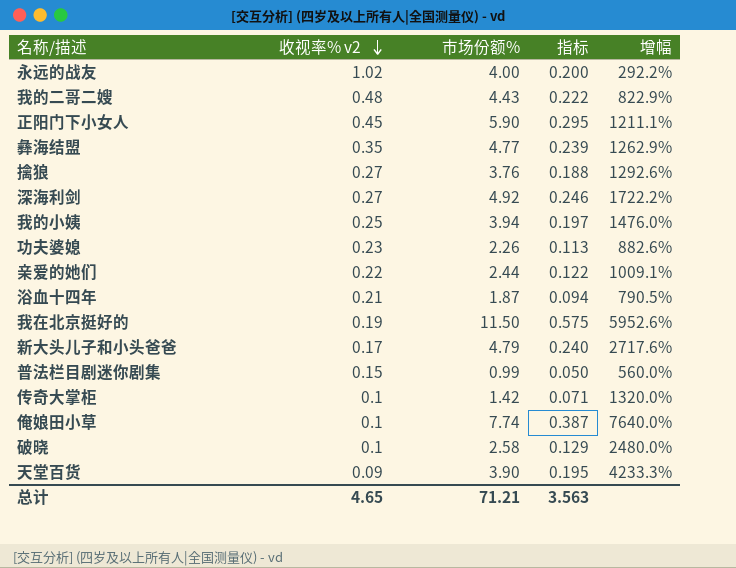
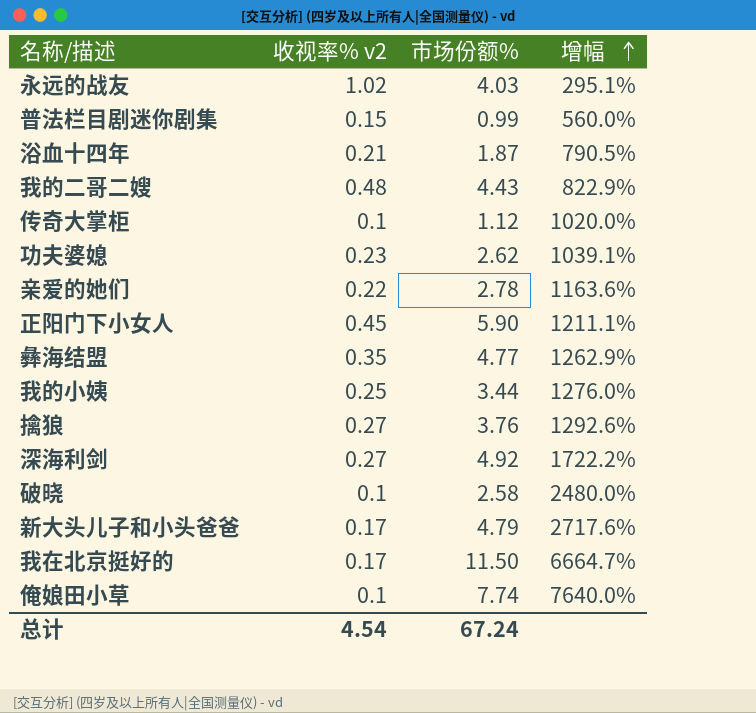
row order: 收视率% v2 descending -> 增幅 ascending
column 指标 | formula: [市场份额%] * 0.05 -> none
row 天堂百货: 0.09 | 3.90 | 0.195 | 4233.3% -> none
永远的战友 | 市场份额%: 4.00 -> 4.03
永远的战友 | 增幅: 292.2% -> 295.1%
传奇大掌柜 | 市场份额%: 1.42 -> 1.12
传奇大掌柜 | 增幅: 1320.0% -> 1020.0%
功夫婆媳 | 市场份额%: 2.26 -> 2.62
功夫婆媳 | 增幅: 882.6% -> 1039.1%
亲爱的她们 | 市场份额%: 2.44 -> 2.78
亲爱的她们 | 增幅: 1009.1% -> 1163.6%
我的小姨 | 市场份额%: 3.94 -> 3.44
我的小姨 | 增幅: 1476.0% -> 1276.0%
我在北京挺好的 | 收视率% v2: 0.19 -> 0.17
我在北京挺好的 | 增幅: 5952.6% -> 6664.7%
总计 | 收视率% v2: 4.65 -> 4.54
总计 | 市场份额%: 71.21 -> 67.24

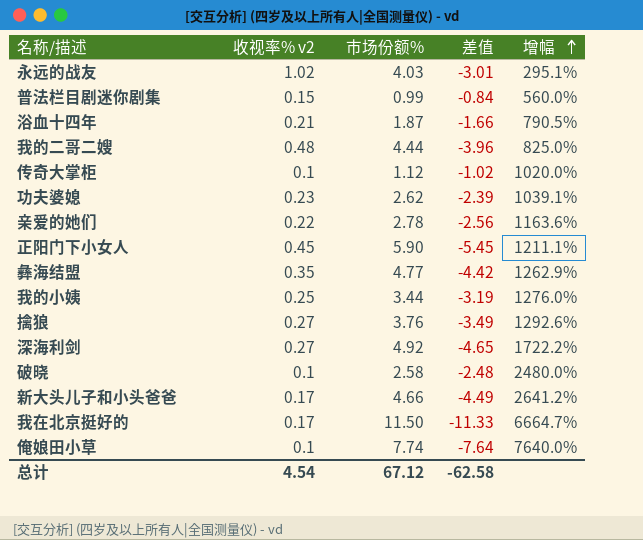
column 差值 | formula: none -> [收视率% v2] - [市场份额%]
我的二哥二嫂 | 市场份额%: 4.43 -> 4.44
我的二哥二嫂 | 增幅: 822.9% -> 825.0%
新大头儿子和小头爸爸 | 市场份额%: 4.79 -> 4.66
新大头儿子和小头爸爸 | 增幅: 2717.6% -> 2641.2%
总计 | 市场份额%: 67.24 -> 67.12

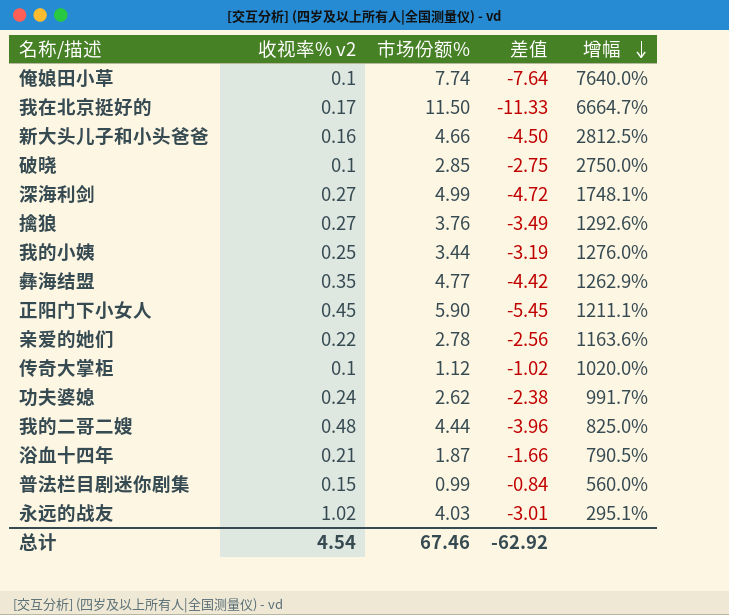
row order: 增幅 ascending -> 增幅 descending
新大头儿子和小头爸爸 | 收视率% v2: 0.17 -> 0.16
新大头儿子和小头爸爸 | 差值: -4.49 -> -4.50
新大头儿子和小头爸爸 | 增幅: 2641.2% -> 2812.5%
破晓 | 市场份额%: 2.58 -> 2.85
破晓 | 差值: -2.48 -> -2.75
破晓 | 增幅: 2480.0% -> 2750.0%
深海利剑 | 市场份额%: 4.92 -> 4.99
深海利剑 | 差值: -4.65 -> -4.72
深海利剑 | 增幅: 1722.2% -> 1748.1%
功夫婆媳 | 收视率% v2: 0.23 -> 0.24
功夫婆媳 | 差值: -2.39 -> -2.38
功夫婆媳 | 增幅: 1039.1% -> 991.7%
总计 | 市场份额%: 67.12 -> 67.46
总计 | 差值: -62.58 -> -62.92

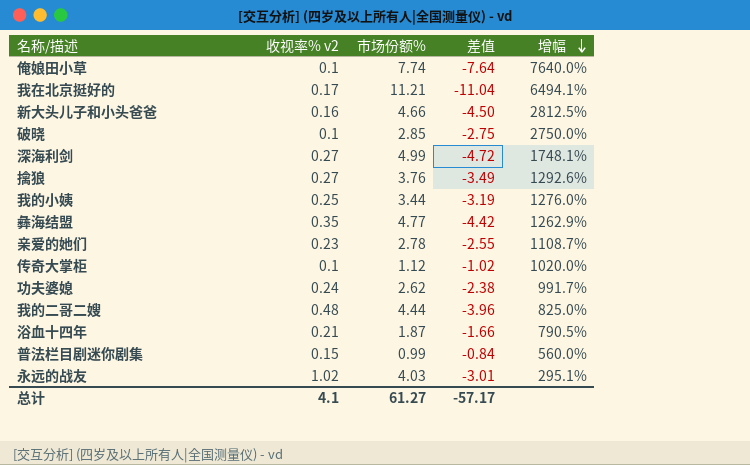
row 正阳门下小女人: 0.45 | 5.90 | -5.45 | 1211.1% -> none
我在北京挺好的 | 市场份额%: 11.50 -> 11.21
我在北京挺好的 | 差值: -11.33 -> -11.04
我在北京挺好的 | 增幅: 6664.7% -> 6494.1%
亲爱的她们 | 收视率% v2: 0.22 -> 0.23
亲爱的她们 | 差值: -2.56 -> -2.55
亲爱的她们 | 增幅: 1163.6% -> 1108.7%
总计 | 收视率% v2: 4.54 -> 4.1
总计 | 市场份额%: 67.46 -> 61.27
总计 | 差值: -62.92 -> -57.17

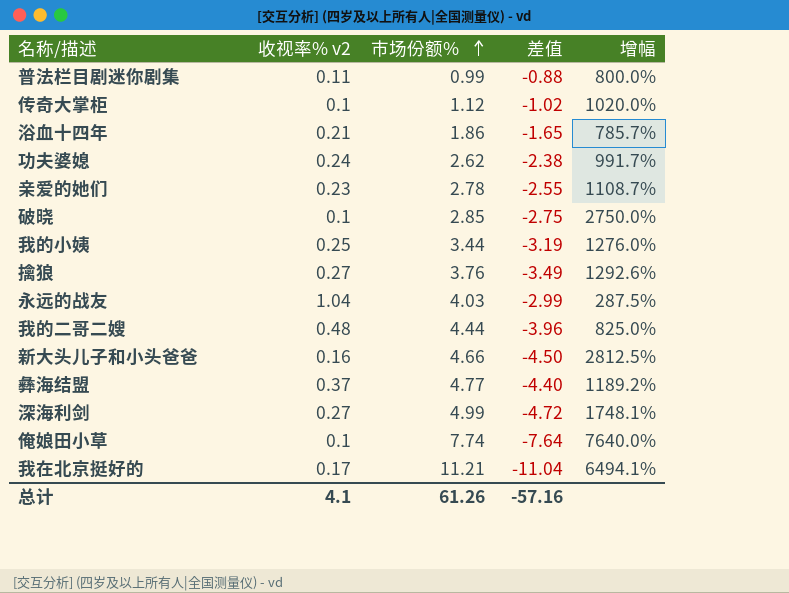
row order: 增幅 descending -> 市场份额% ascending
普法栏目剧迷你剧集 | 收视率% v2: 0.15 -> 0.11
普法栏目剧迷你剧集 | 差值: -0.84 -> -0.88
普法栏目剧迷你剧集 | 增幅: 560.0% -> 800.0%
浴血十四年 | 市场份额%: 1.87 -> 1.86
浴血十四年 | 差值: -1.66 -> -1.65
浴血十四年 | 增幅: 790.5% -> 785.7%
永远的战友 | 收视率% v2: 1.02 -> 1.04
永远的战友 | 差值: -3.01 -> -2.99
永远的战友 | 增幅: 295.1% -> 287.5%
彝海结盟 | 收视率% v2: 0.35 -> 0.37
彝海结盟 | 差值: -4.42 -> -4.40
彝海结盟 | 增幅: 1262.9% -> 1189.2%
总计 | 市场份额%: 61.27 -> 61.26
总计 | 差值: -57.17 -> -57.16

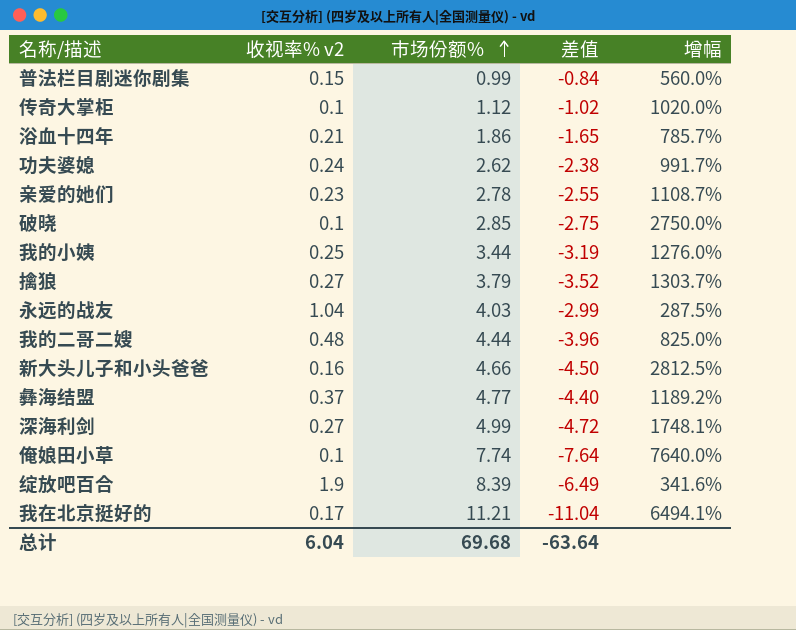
普法栏目剧迷你剧集 | 收视率% v2: 0.11 -> 0.15
普法栏目剧迷你剧集 | 差值: -0.88 -> -0.84
普法栏目剧迷你剧集 | 增幅: 800.0% -> 560.0%
擒狼 | 市场份额%: 3.76 -> 3.79
擒狼 | 差值: -3.49 -> -3.52
擒狼 | 增幅: 1292.6% -> 1303.7%
row 绽放吧百合: none -> 1.9 | 8.39 | -6.49 | 341.6%
总计 | 收视率% v2: 4.1 -> 6.04
总计 | 市场份额%: 61.26 -> 69.68
总计 | 差值: -57.16 -> -63.64

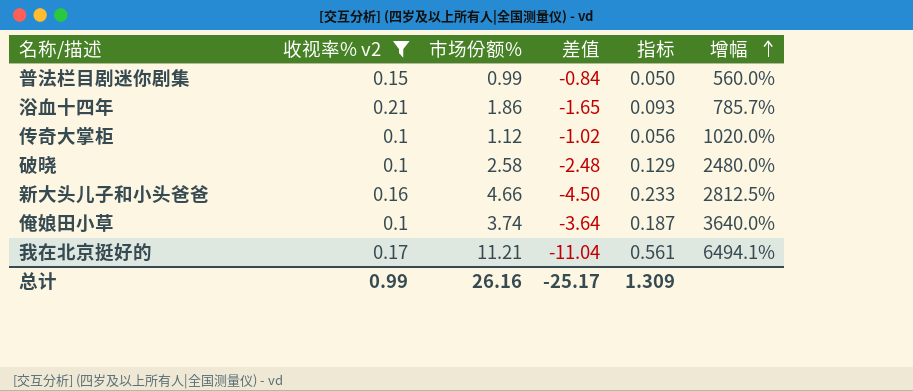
filter: none -> 收视率% v2 <= 0.21
row order: 市场份额% ascending -> 增幅 ascending
column 指标 | formula: none -> [市场份额%] * 0.05
破晓 | 市场份额%: 2.85 -> 2.58
破晓 | 差值: -2.75 -> -2.48
破晓 | 增幅: 2750.0% -> 2480.0%
俺娘田小草 | 市场份额%: 7.74 -> 3.74
俺娘田小草 | 差值: -7.64 -> -3.64
俺娘田小草 | 增幅: 7640.0% -> 3640.0%
总计 | 收视率% v2: 6.04 -> 0.99
总计 | 市场份额%: 69.68 -> 26.16
总计 | 差值: -63.64 -> -25.17

